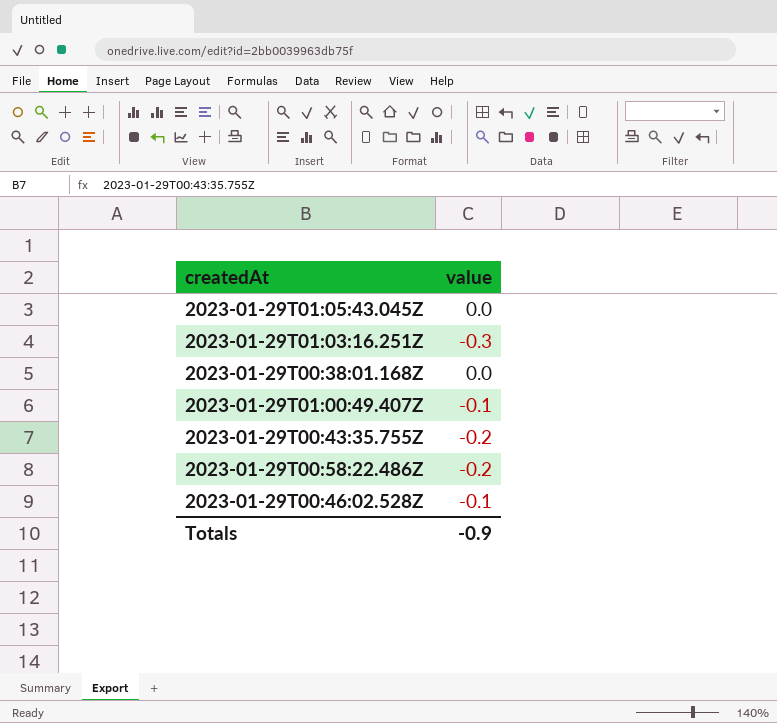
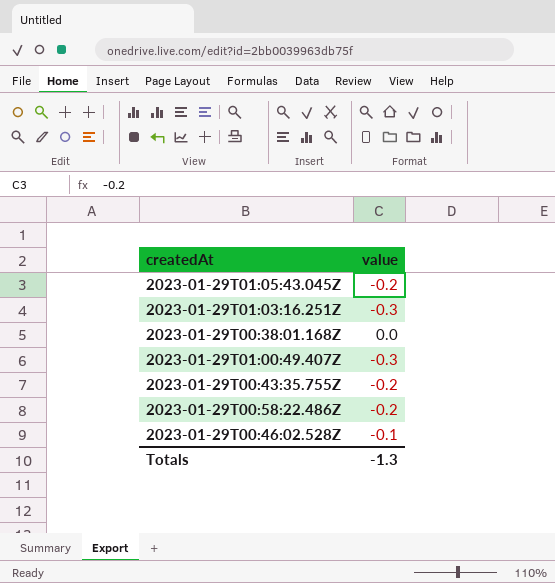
2023-01-29T01:05:43.045Z | value: 0.0 -> -0.2
2023-01-29T01:00:49.407Z | value: -0.1 -> -0.3
Totals | value: -0.9 -> -1.3

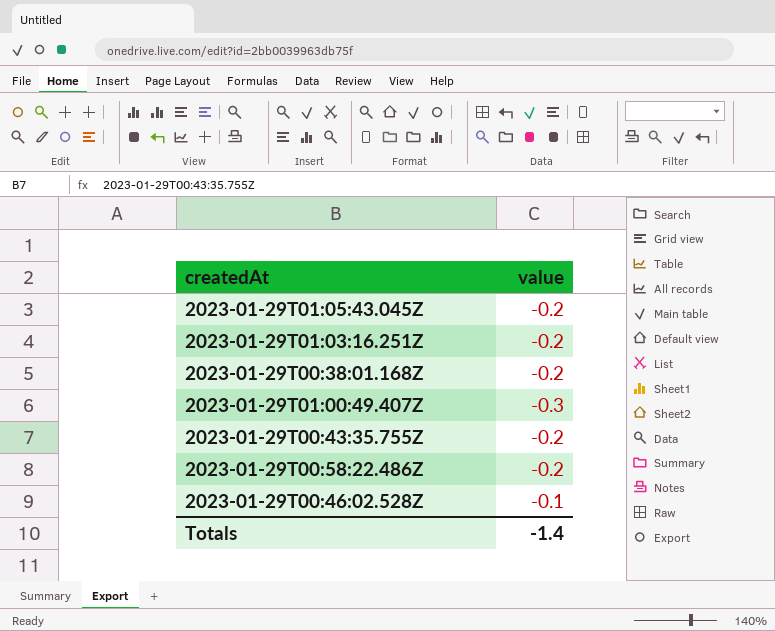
2023-01-29T01:03:16.251Z | value: -0.3 -> -0.2
2023-01-29T00:38:01.168Z | value: 0.0 -> -0.2
Totals | value: -1.3 -> -1.4

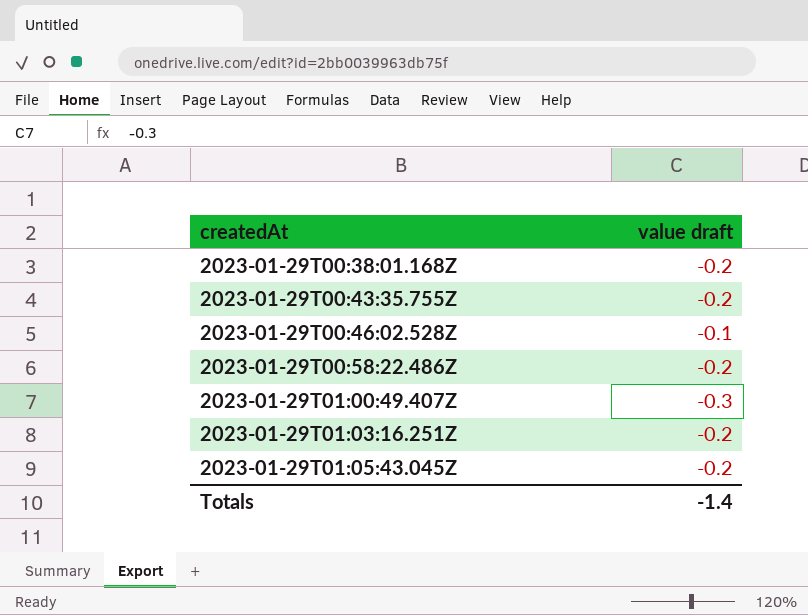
row order: none -> createdAt ascending
column name: value -> value draft

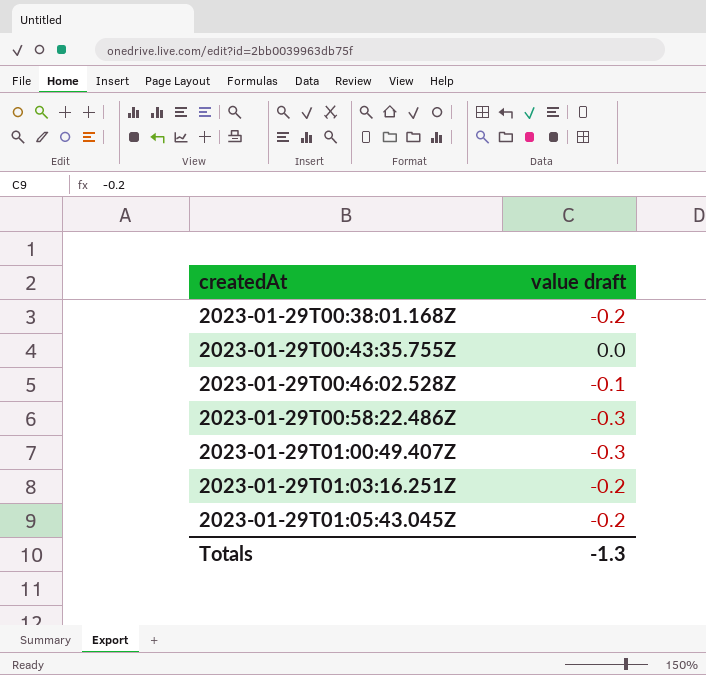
2023-01-29T00:43:35.755Z | value draft: -0.2 -> 0.0
2023-01-29T00:58:22.486Z | value draft: -0.2 -> -0.3
Totals | value draft: -1.4 -> -1.3

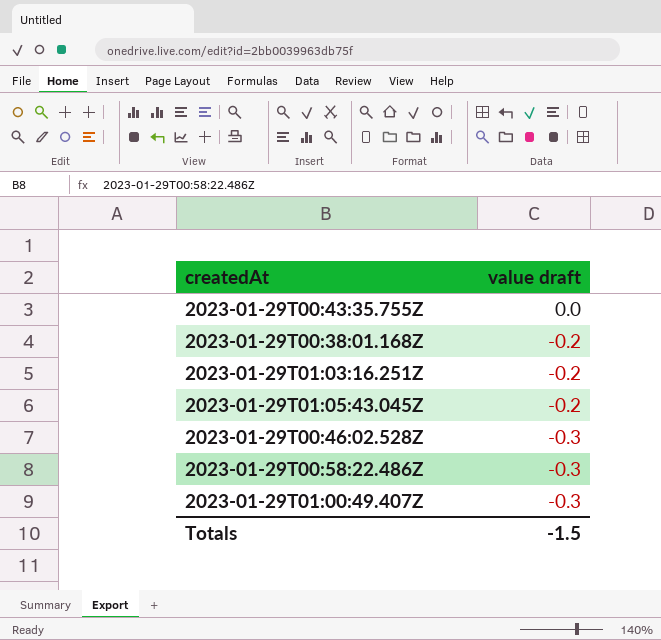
row order: createdAt ascending -> value draft descending
2023-01-29T00:46:02.528Z | value draft: -0.1 -> -0.3
Totals | value draft: -1.3 -> -1.5

